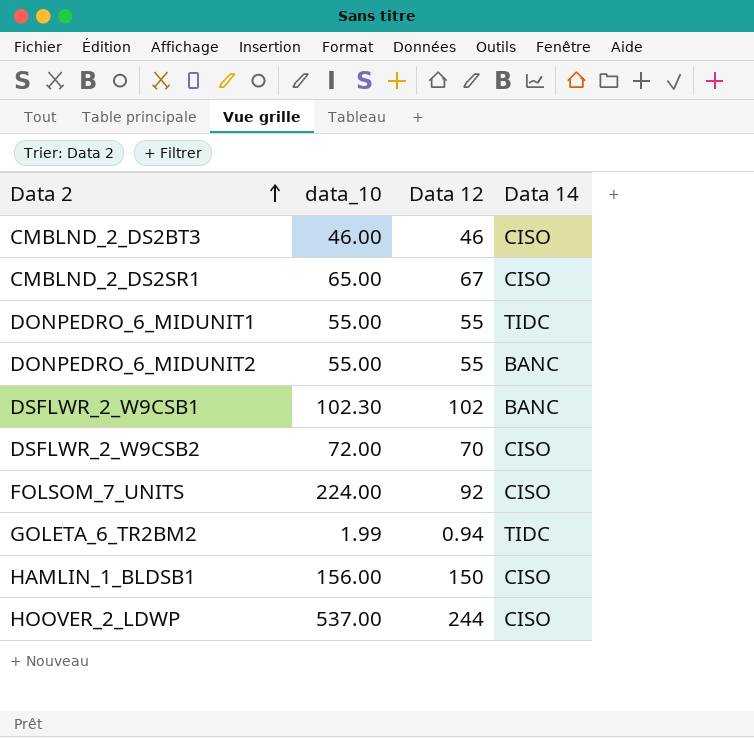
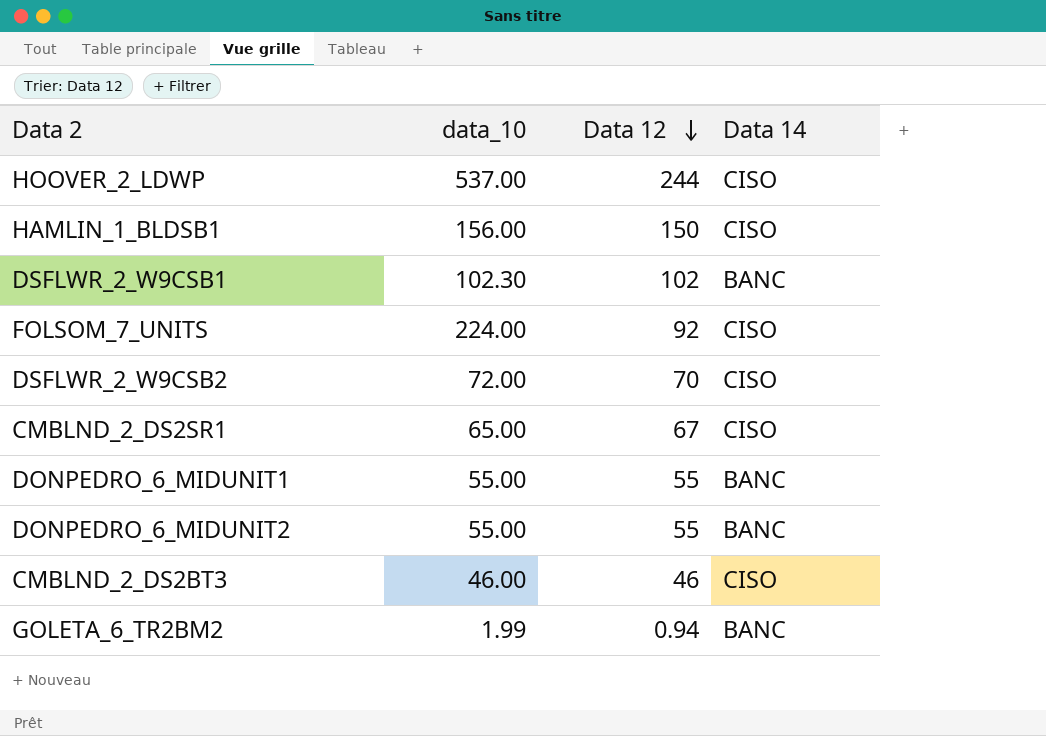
row order: Data 2 ascending -> Data 12 descending
DONPEDRO_6_MIDUNIT1 | Data 14: TIDC -> BANC
GOLETA_6_TR2BM2 | Data 14: TIDC -> BANC

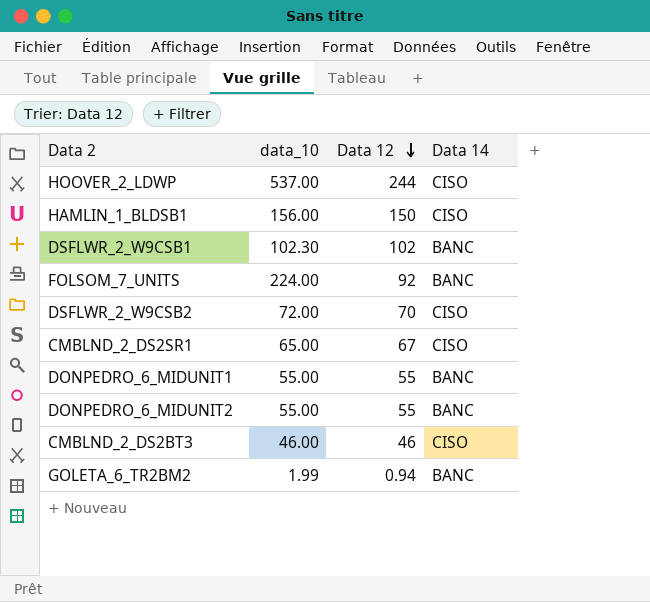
FOLSOM_7_UNITS | Data 14: CISO -> BANC

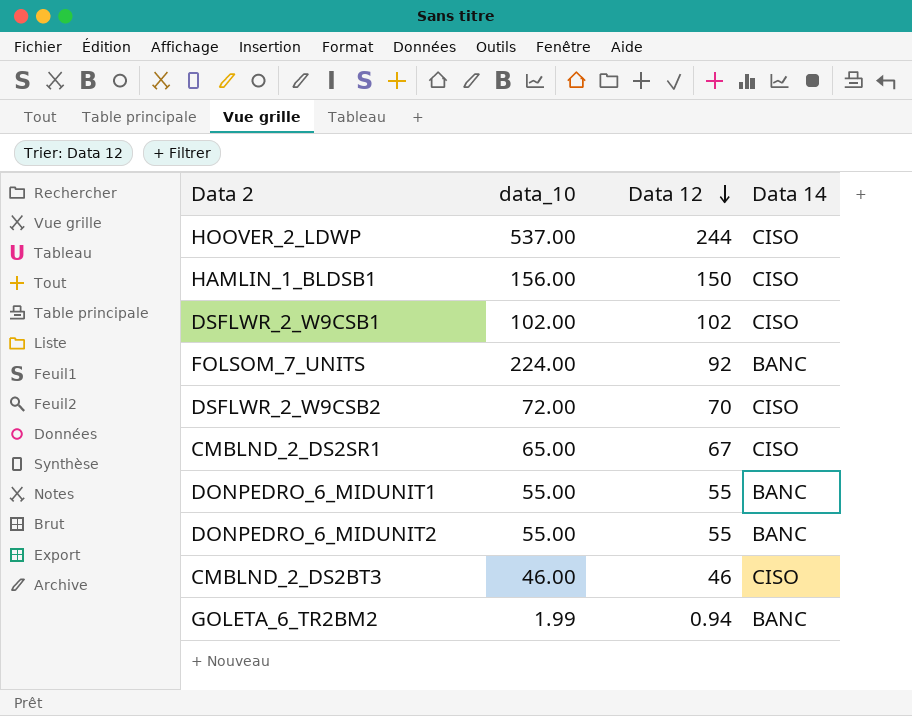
DSFLWR_2_W9CSB1 | data_10: 102.30 -> 102.00
DSFLWR_2_W9CSB1 | Data 14: BANC -> CISO

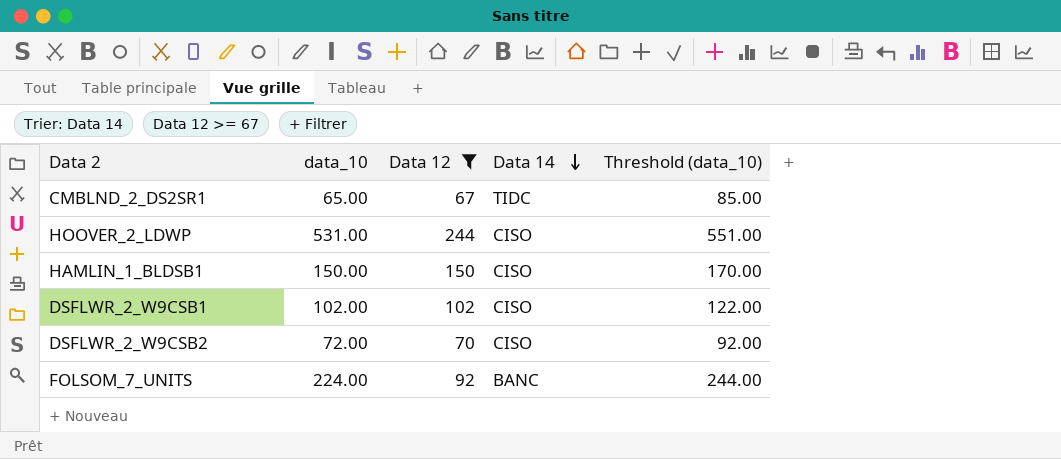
filter: none -> Data 12 >= 67
row order: Data 12 descending -> Data 14 descending
column Threshold (data_10) | formula: none -> [data_10] + 20
CMBLND_2_DS2SR1 | Data 14: CISO -> TIDC
HOOVER_2_LDWP | data_10: 537.00 -> 531.00
HAMLIN_1_BLDSB1 | data_10: 156.00 -> 150.00

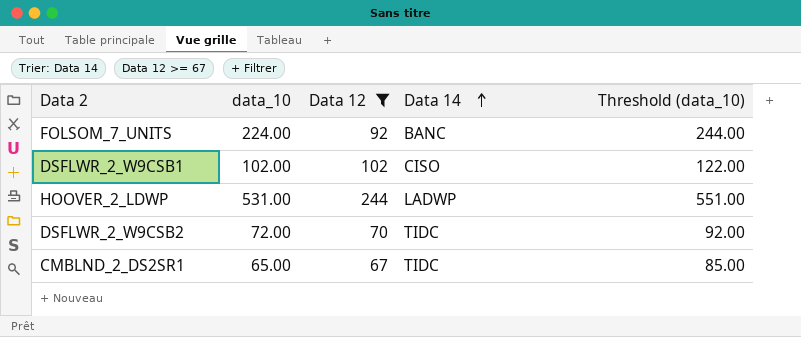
row order: Data 14 descending -> Data 14 ascending
row HAMLIN_1_BLDSB1: 150.00 | 150 | CISO | 170.00 -> none
HOOVER_2_LDWP | Data 14: CISO -> LADWP
DSFLWR_2_W9CSB2 | Data 14: CISO -> TIDC

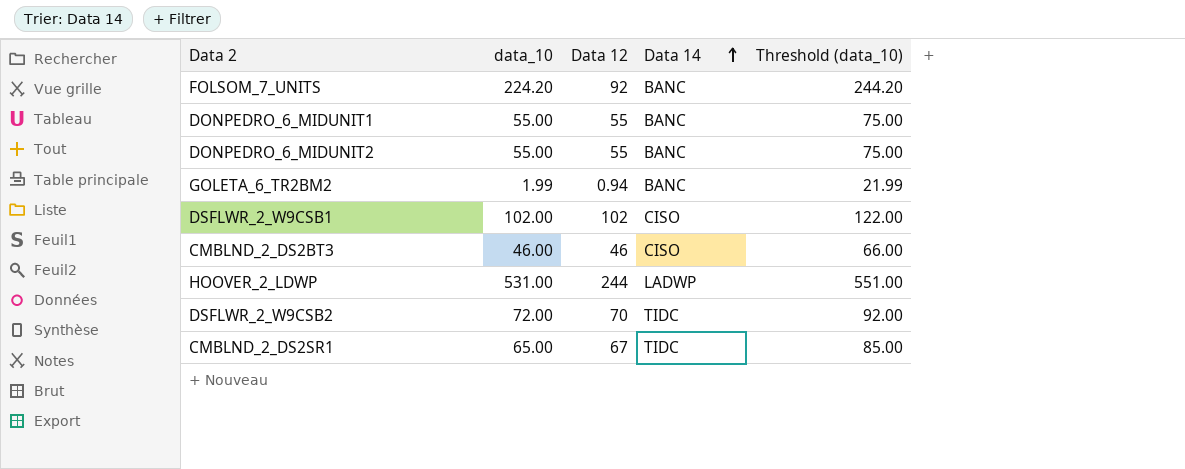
filter: Data 12 >= 67 -> none
FOLSOM_7_UNITS | data_10: 224.00 -> 224.20
FOLSOM_7_UNITS | Threshold (data_10): 244.00 -> 244.20

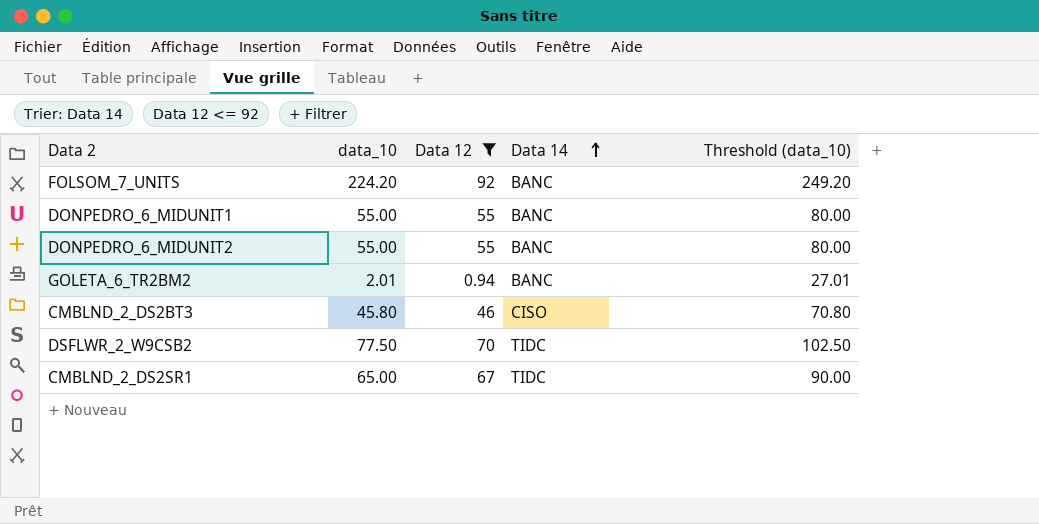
filter: none -> Data 12 <= 92
column Threshold (data_10) | formula: [data_10] + 20 -> [data_10] + 25
GOLETA_6_TR2BM2 | data_10: 1.99 -> 2.01
CMBLND_2_DS2BT3 | data_10: 46.00 -> 45.80
DSFLWR_2_W9CSB2 | data_10: 72.00 -> 77.50

